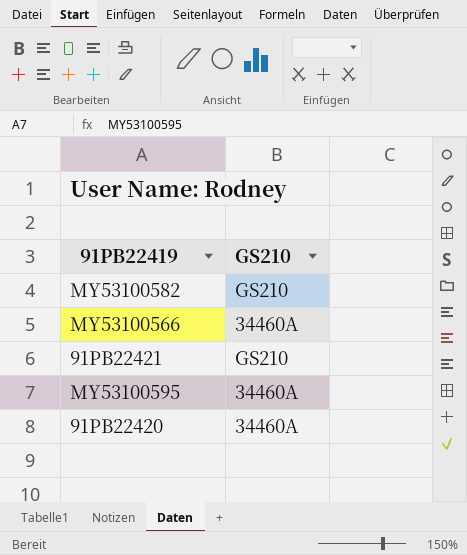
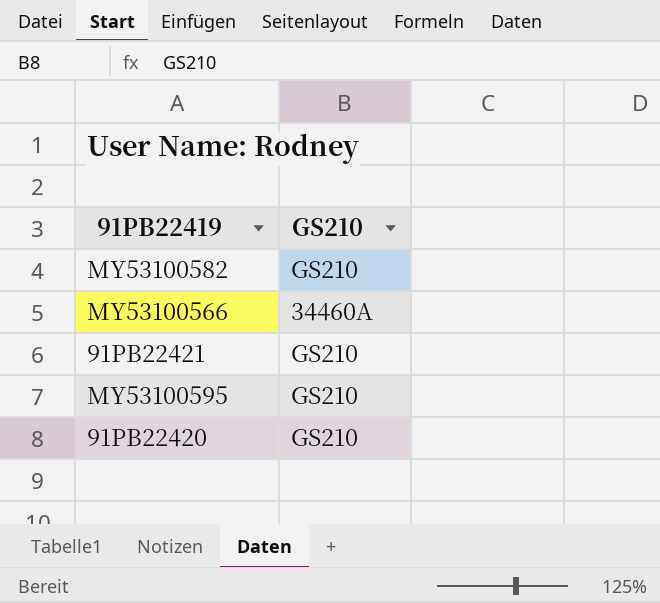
MY53100595 | GS210: 34460A -> GS210
91PB22420 | GS210: 34460A -> GS210

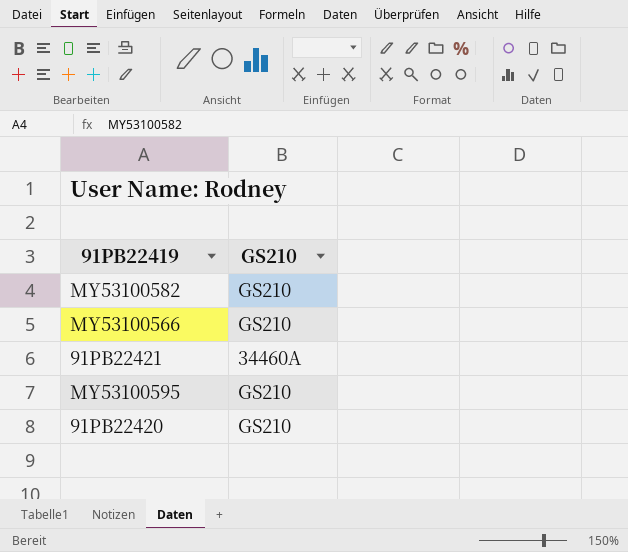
MY53100566 | GS210: 34460A -> GS210
91PB22421 | GS210: GS210 -> 34460A

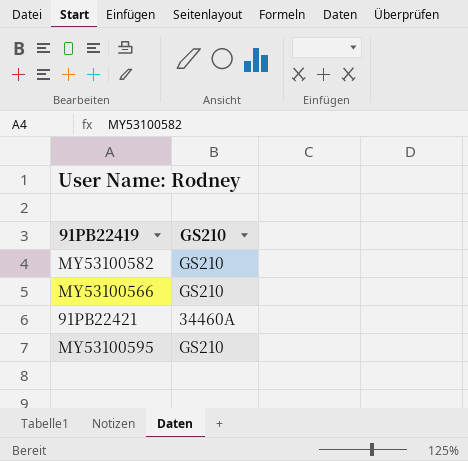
row 91PB22420: GS210 -> none

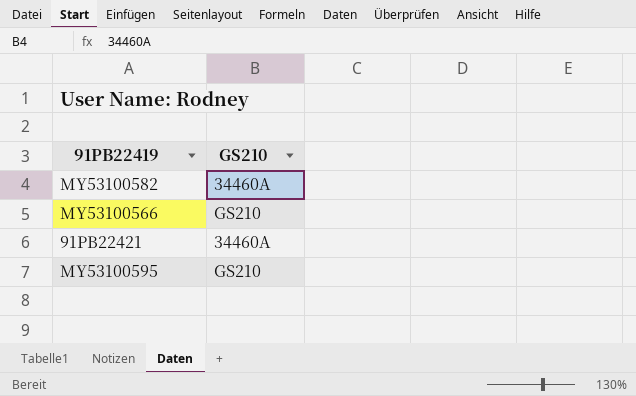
MY53100582 | GS210: GS210 -> 34460A

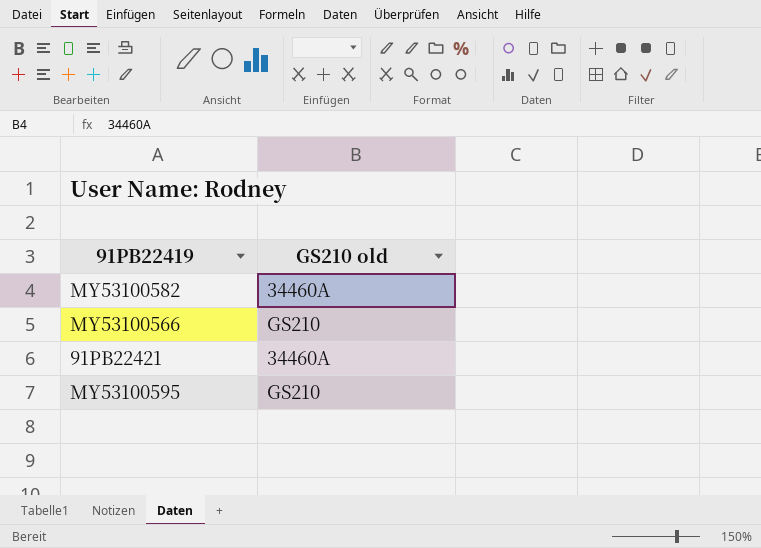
column name: GS210 -> GS210 old

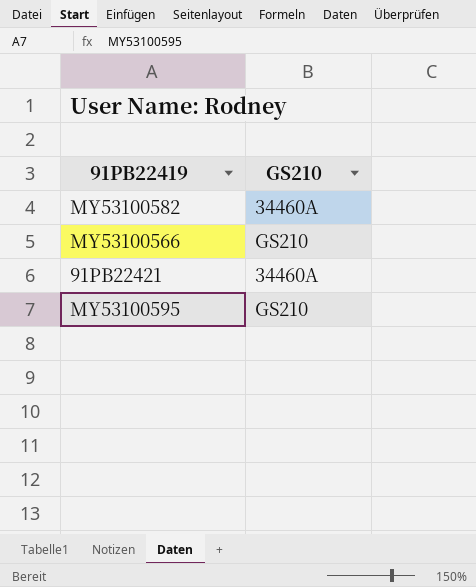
column name: GS210 old -> GS210

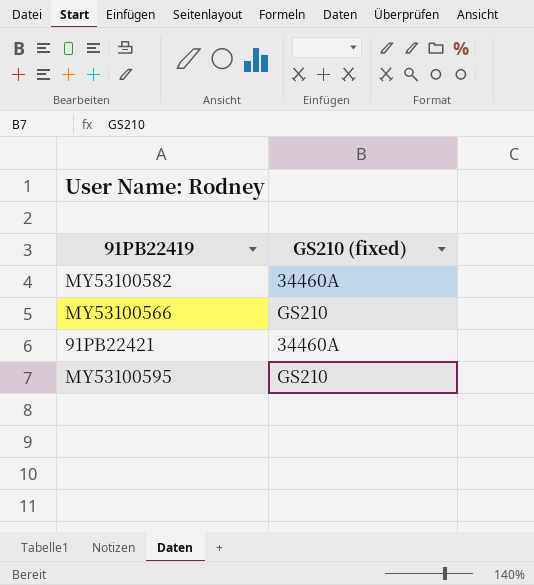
column name: GS210 -> GS210 (fixed)

